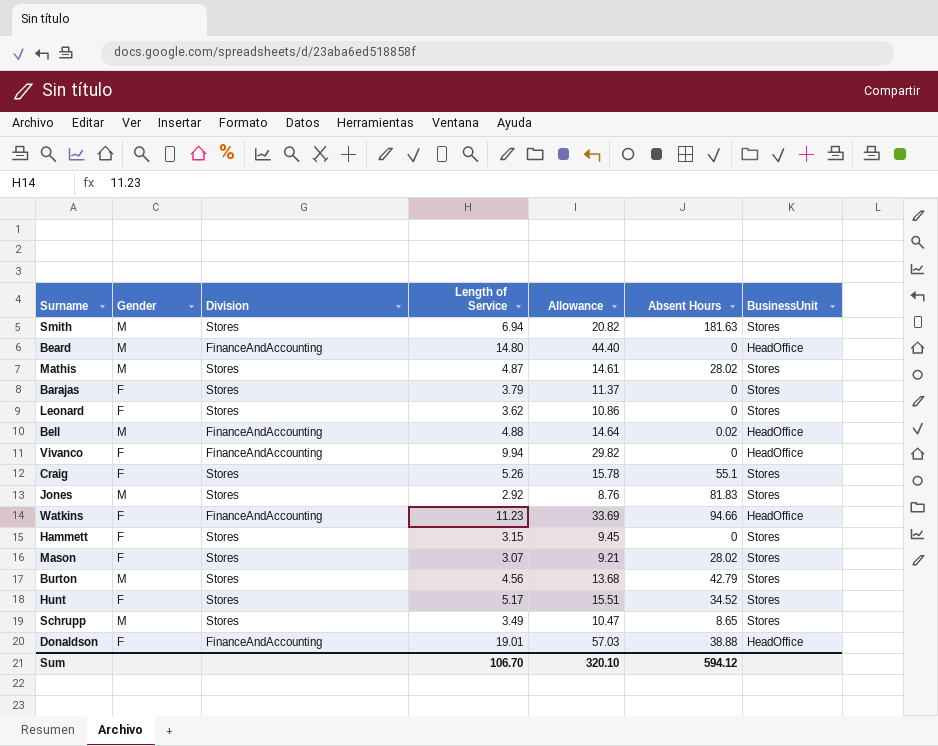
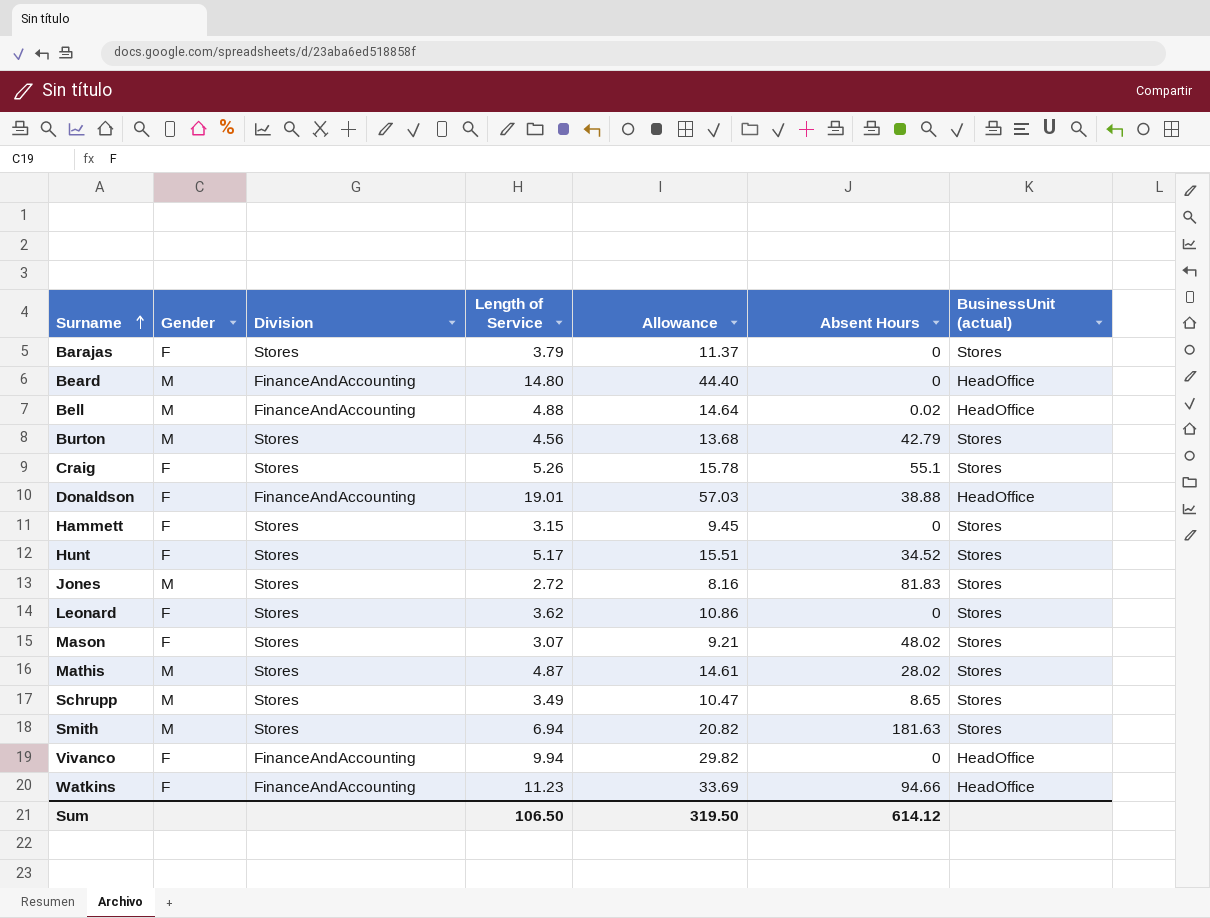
row order: none -> Surname ascending
column name: BusinessUnit -> BusinessUnit (actual)
Jones | Length of Service: 2.92 -> 2.72
Jones | Allowance: 8.76 -> 8.16
Mason | Absent Hours: 28.02 -> 48.02
Sum | Length of Service: 106.70 -> 106.50
Sum | Allowance: 320.10 -> 319.50
Sum | Absent Hours: 594.12 -> 614.12

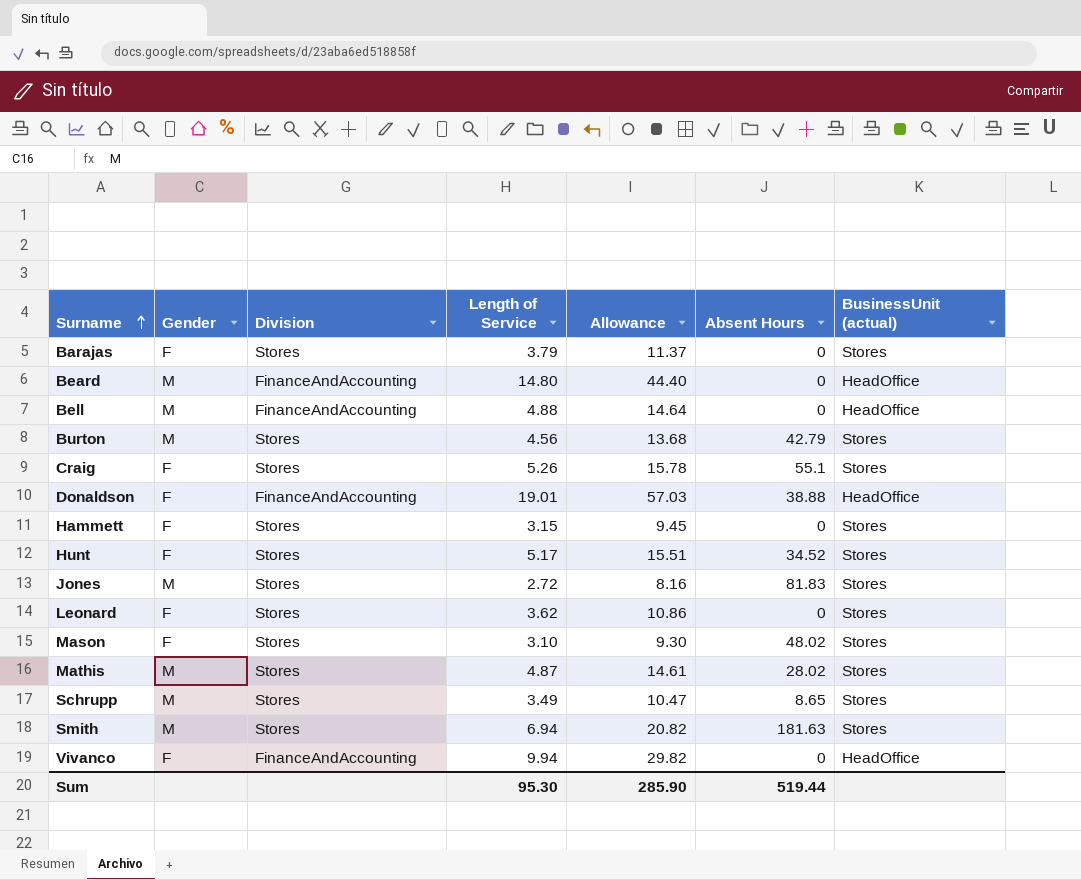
row Watkins: F | FinanceAndAccounting | 11.23 | 33.69 | 94.66 | HeadOffice -> none
Bell | Absent Hours: 0.02 -> 0
Mason | Length of Service: 3.07 -> 3.10
Mason | Allowance: 9.21 -> 9.30
Sum | Length of Service: 106.50 -> 95.30
Sum | Allowance: 319.50 -> 285.90
Sum | Absent Hours: 614.12 -> 519.44

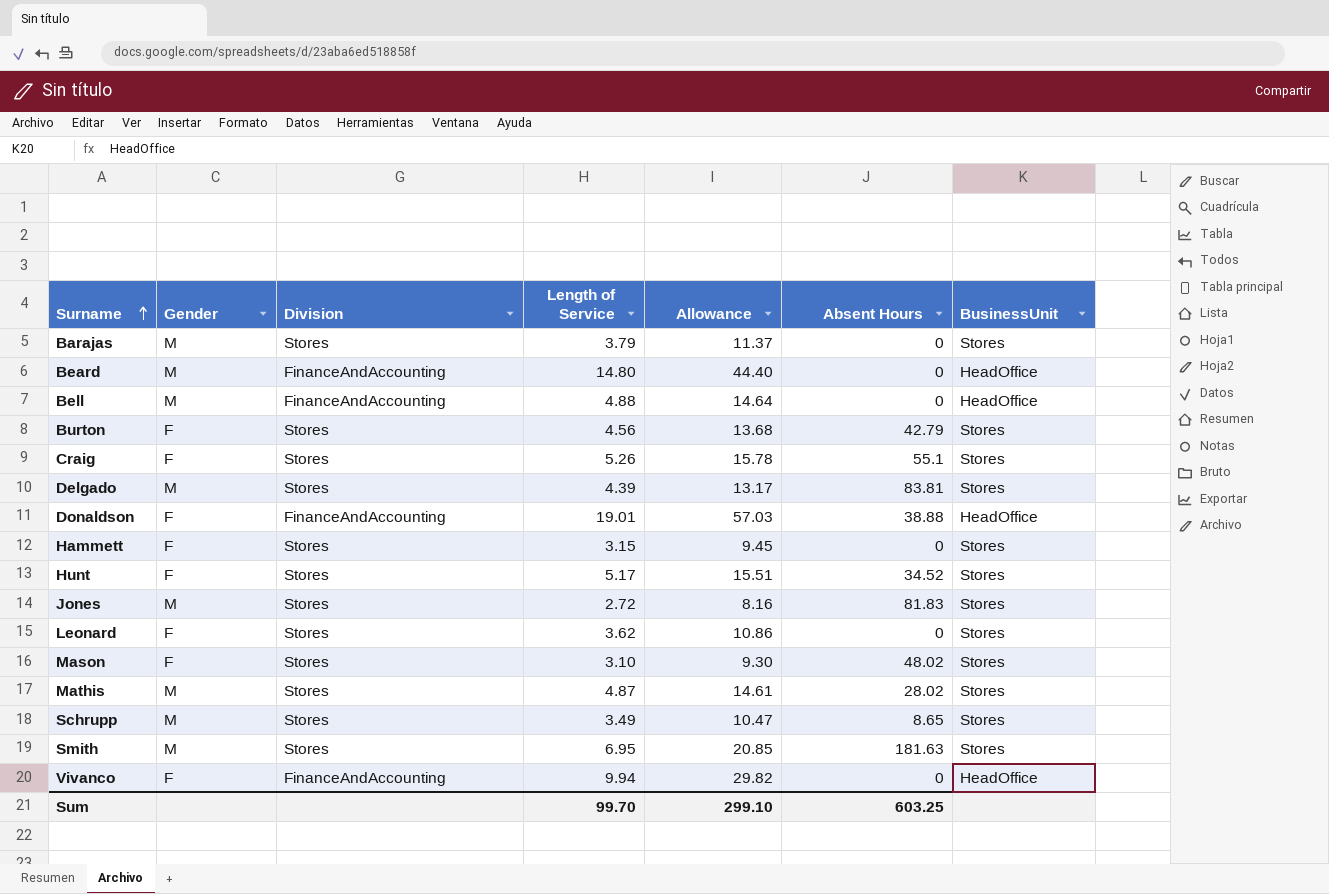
column name: BusinessUnit (actual) -> BusinessUnit
Barajas | Gender: F -> M
Burton | Gender: M -> F
row Delgado: none -> M | Stores | 4.39 | 13.17 | 83.81 | Stores
Smith | Length of Service: 6.94 -> 6.95
Smith | Allowance: 20.82 -> 20.85
Sum | Length of Service: 95.30 -> 99.70
Sum | Allowance: 285.90 -> 299.10
Sum | Absent Hours: 519.44 -> 603.25

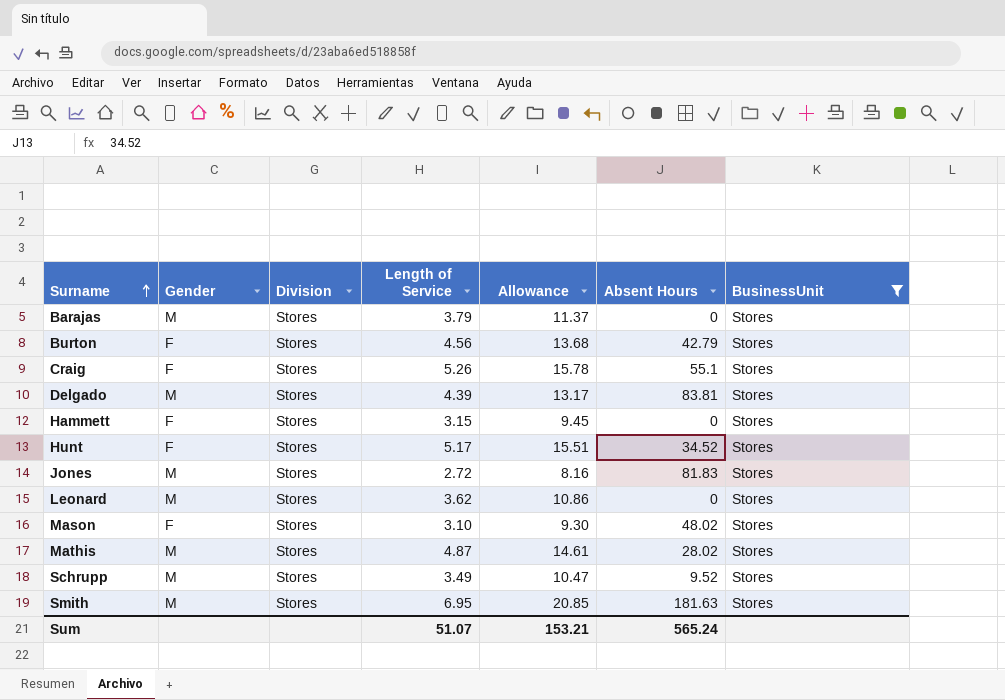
filter: none -> BusinessUnit = Stores
Leonard | Gender: F -> M
Schrupp | Absent Hours: 8.65 -> 9.52
Sum | Length of Service: 99.70 -> 51.07
Sum | Allowance: 299.10 -> 153.21
Sum | Absent Hours: 603.25 -> 565.24

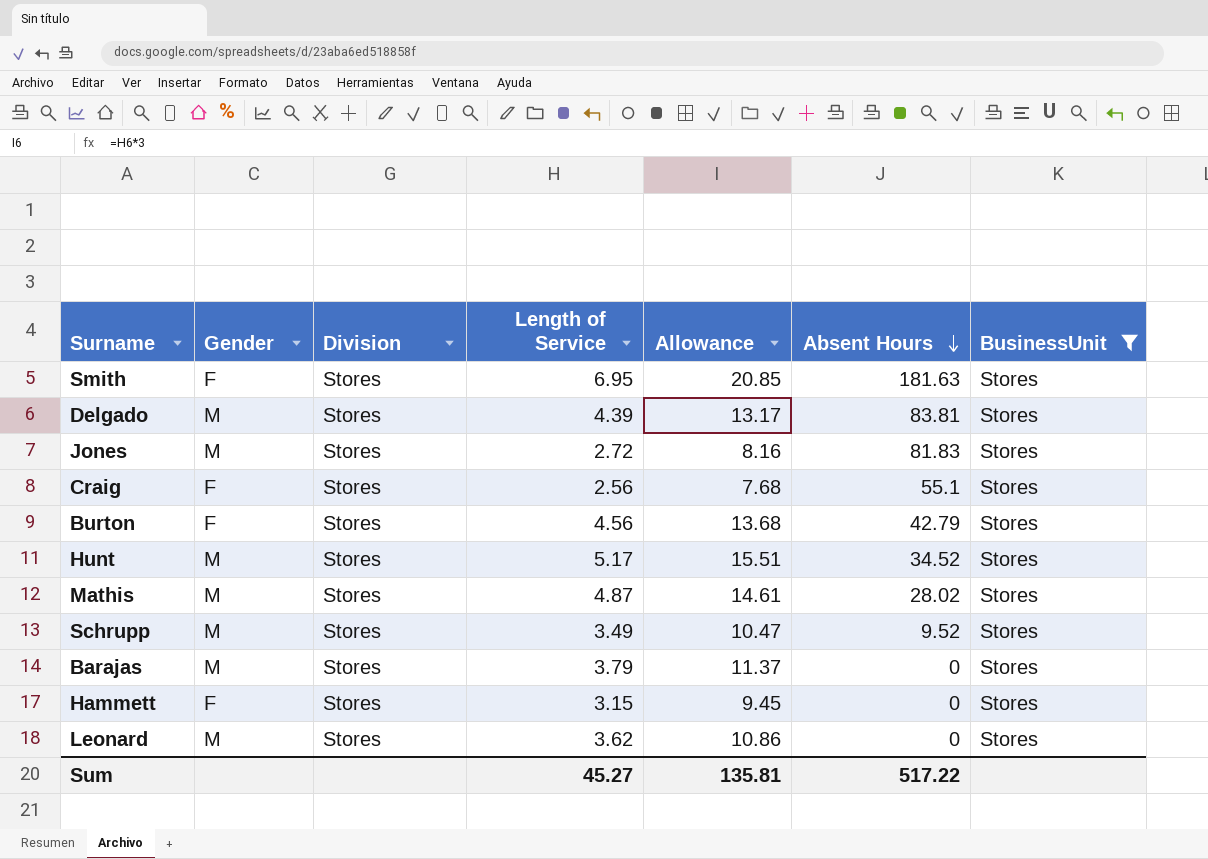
row order: Surname ascending -> Absent Hours descending
row Mason: F | Stores | 3.10 | 9.30 | 48.02 | Stores -> none
Smith | Gender: M -> F
Craig | Length of Service: 5.26 -> 2.56
Craig | Allowance: 15.78 -> 7.68
Hunt | Gender: F -> M
Sum | Length of Service: 51.07 -> 45.27
Sum | Allowance: 153.21 -> 135.81
Sum | Absent Hours: 565.24 -> 517.22

